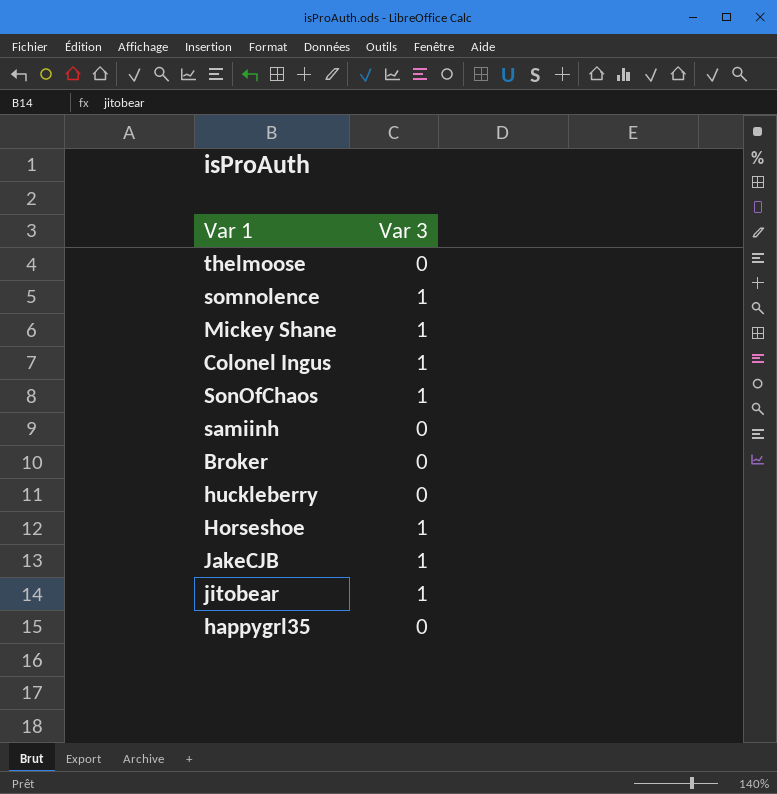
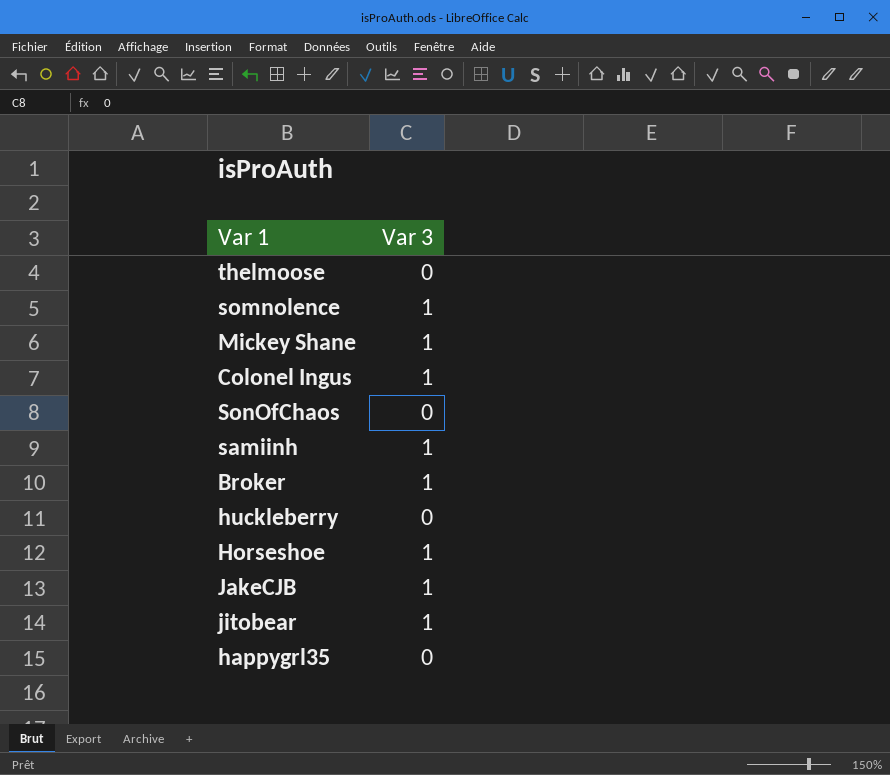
SonOfChaos | Var 3: 1 -> 0
samiinh | Var 3: 0 -> 1
Broker | Var 3: 0 -> 1

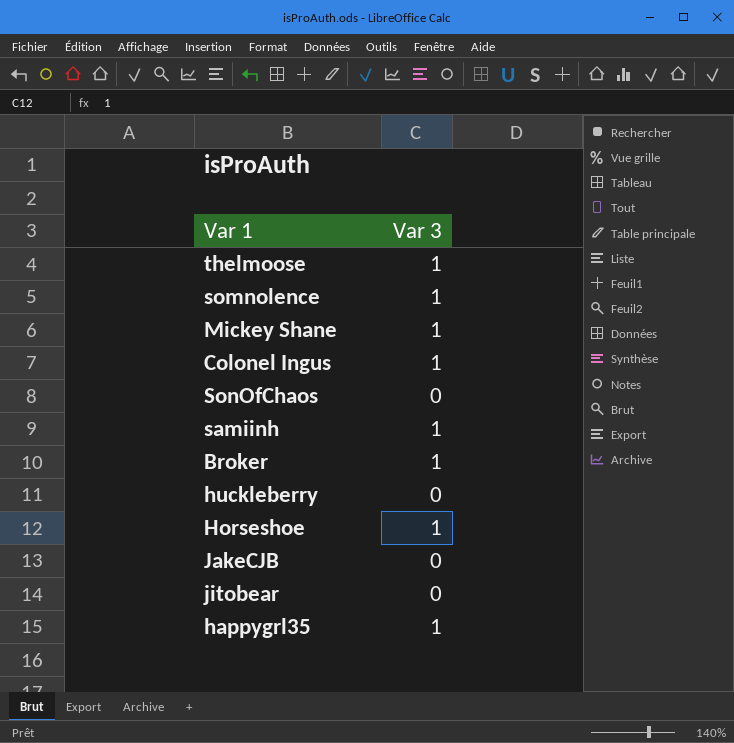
thelmoose | Var 3: 0 -> 1
JakeCJB | Var 3: 1 -> 0
jitobear | Var 3: 1 -> 0
happygrl35 | Var 3: 0 -> 1

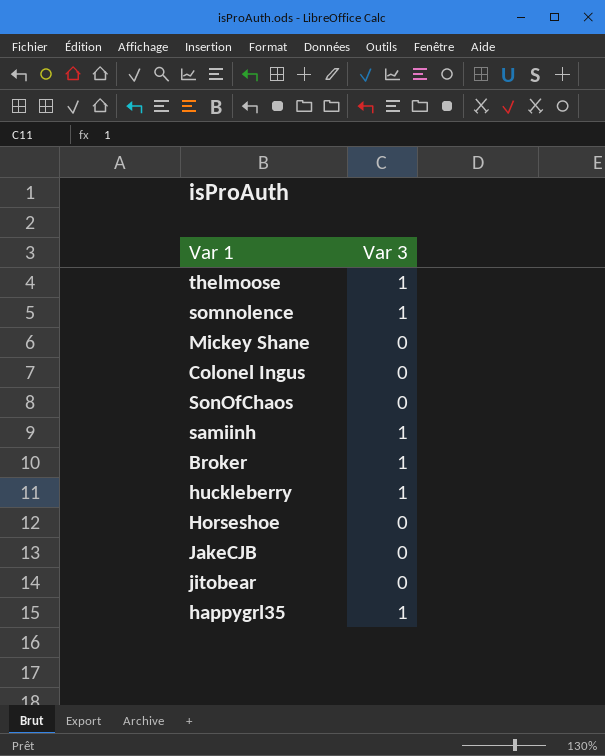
Mickey Shane | Var 3: 1 -> 0
Colonel Ingus | Var 3: 1 -> 0
huckleberry | Var 3: 0 -> 1
Horseshoe | Var 3: 1 -> 0

